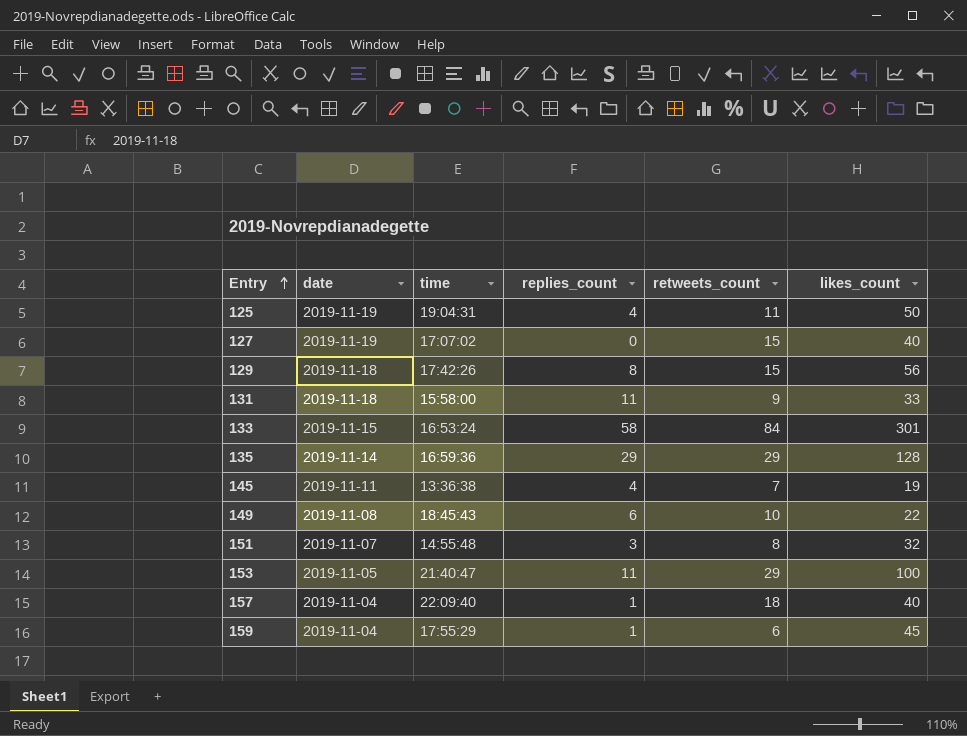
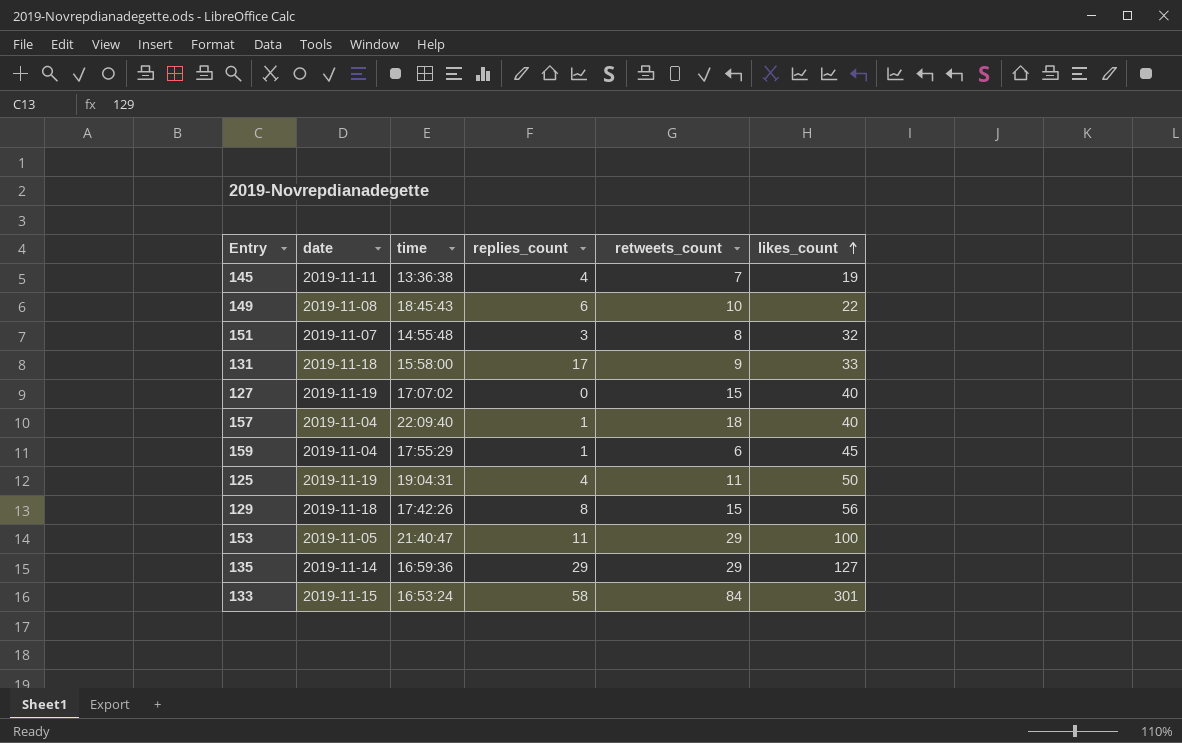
row order: Entry ascending -> likes_count ascending
131 | replies_count: 11 -> 17
135 | likes_count: 128 -> 127

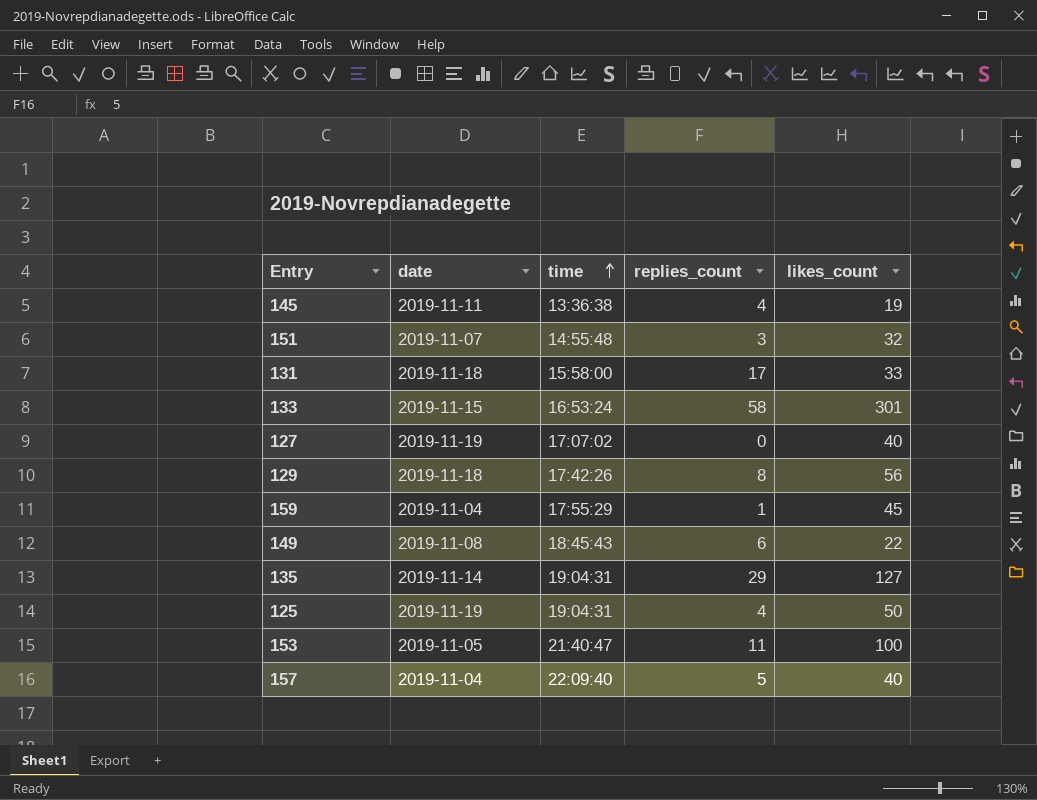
row order: likes_count ascending -> time ascending
column retweets_count | position: 5 -> none
135 | time: 16:59:36 -> 19:04:31
157 | replies_count: 1 -> 5

